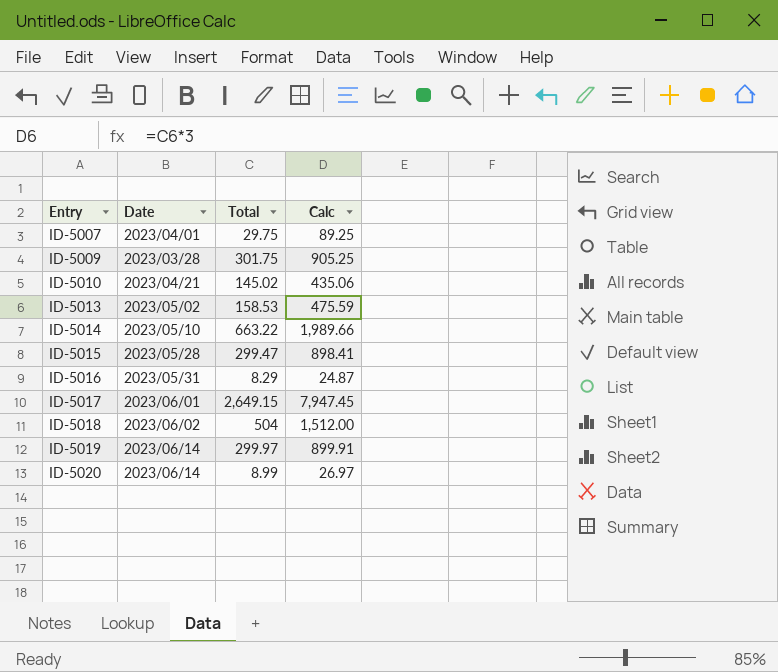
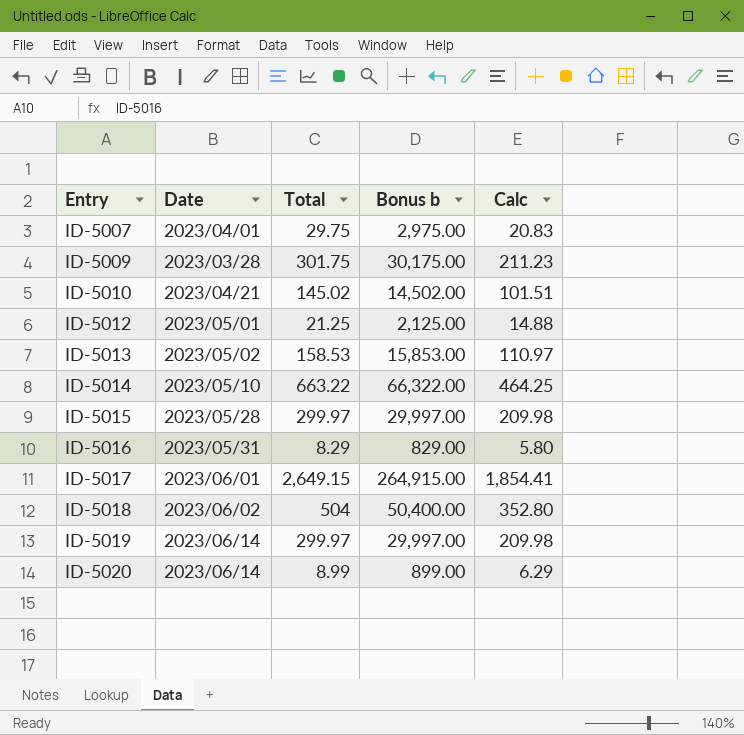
column Bonus b | formula: none -> [Total] * 100
column Calc | formula: [Total] * 3 -> [Total] * 0.7
row ID-5012: none -> 2023/05/01 | 21.25 | 2,125.00 | 14.88
ID-5015 | Total: 299.47 -> 299.97

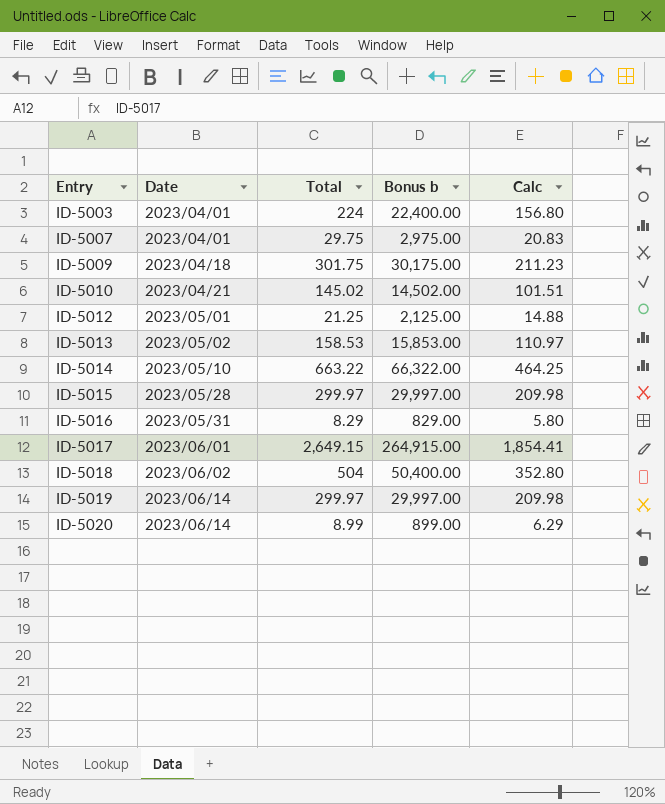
row ID-5003: none -> 2023/04/01 | 224 | 22,400.00 | 156.80
ID-5009 | Date: 2023/03/28 -> 2023/04/18

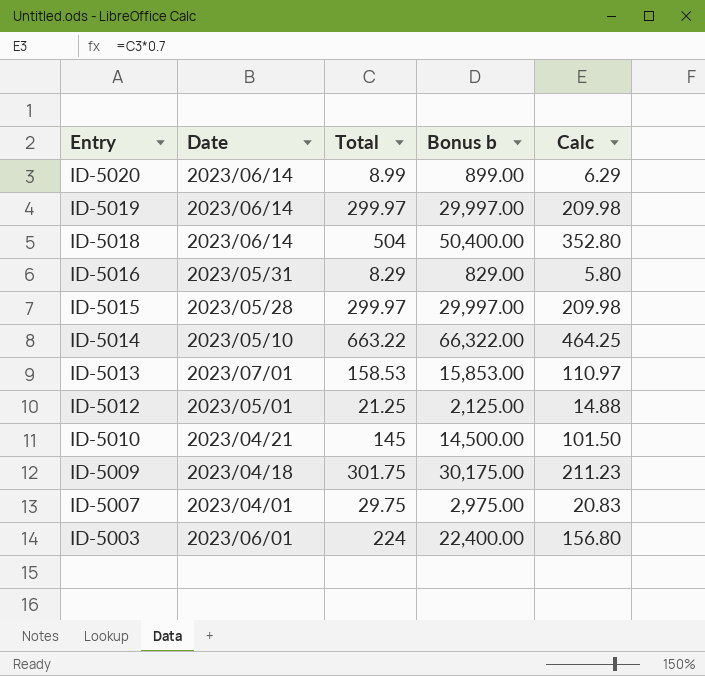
row order: Entry ascending -> Entry descending
row ID-5017: 2023/06/01 | 2,649.15 | 264,915.00 | 1,854.41 -> none
ID-5018 | Date: 2023/06/02 -> 2023/06/14
ID-5013 | Date: 2023/05/02 -> 2023/07/01
ID-5010 | Total: 145.02 -> 145
ID-5010 | Bonus b: 14,502.00 -> 14,500.00
ID-5010 | Calc: 101.51 -> 101.50
ID-5003 | Date: 2023/04/01 -> 2023/06/01

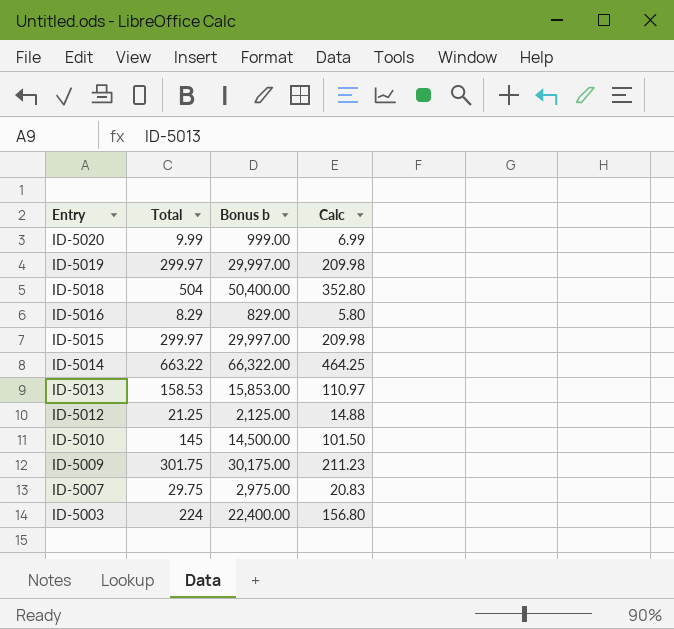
column Date | position: 2 -> none
ID-5020 | Total: 8.99 -> 9.99
ID-5020 | Bonus b: 899.00 -> 999.00
ID-5020 | Calc: 6.29 -> 6.99

